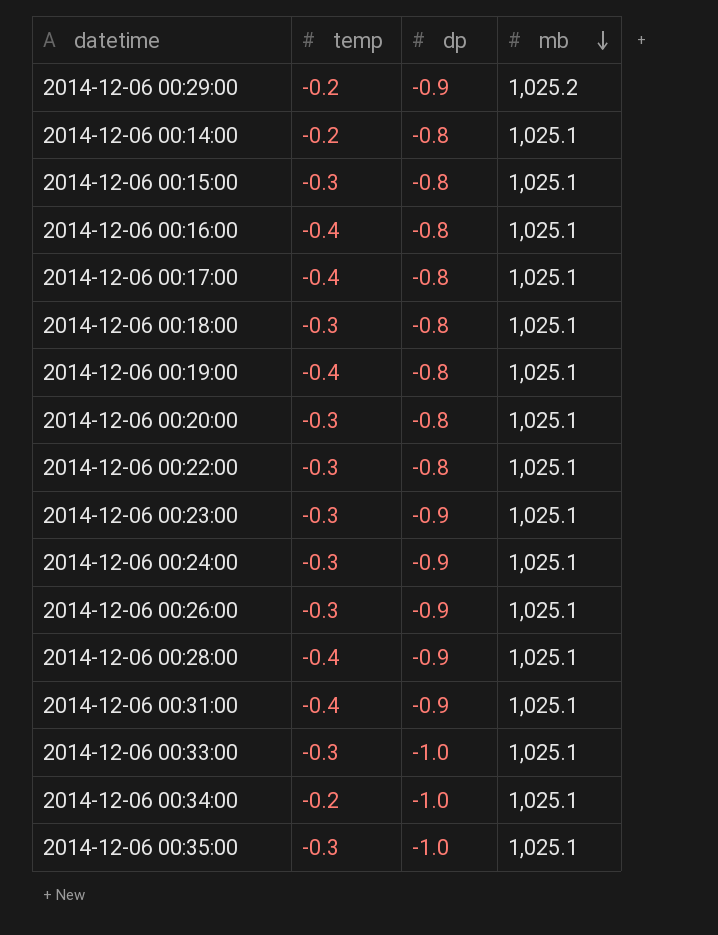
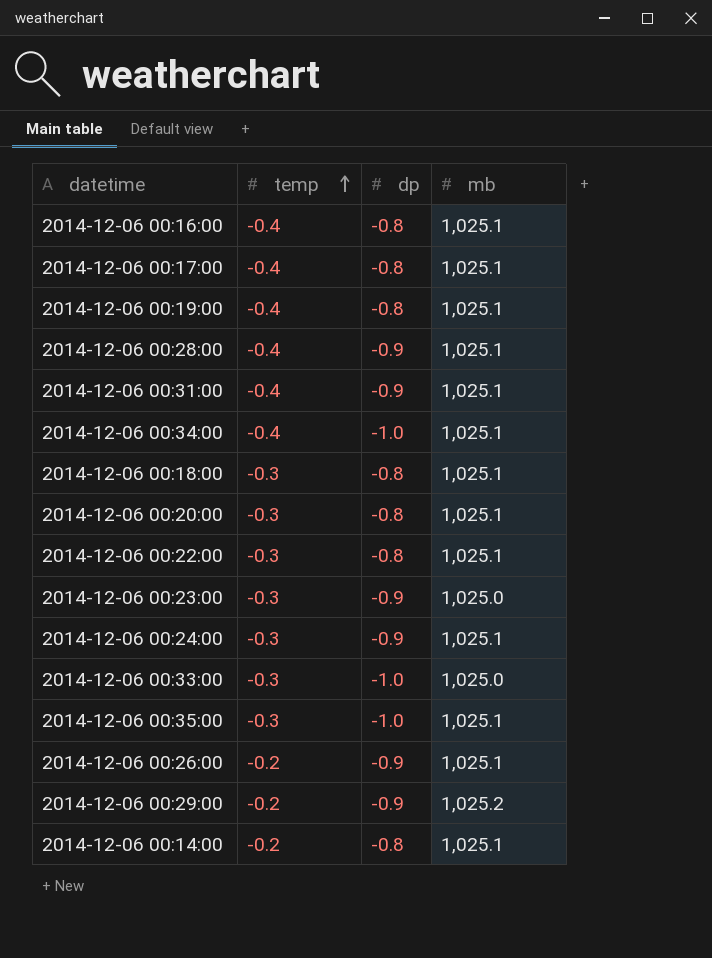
row order: mb descending -> temp ascending
row 2014-12-06 00:15:00: -0.3 | -0.8 | 1,025.1 -> none
2014-12-06 00:34:00 | temp: -0.2 -> -0.4
2014-12-06 00:23:00 | mb: 1,025.1 -> 1,025.0
2014-12-06 00:33:00 | mb: 1,025.1 -> 1,025.0
2014-12-06 00:26:00 | temp: -0.3 -> -0.2

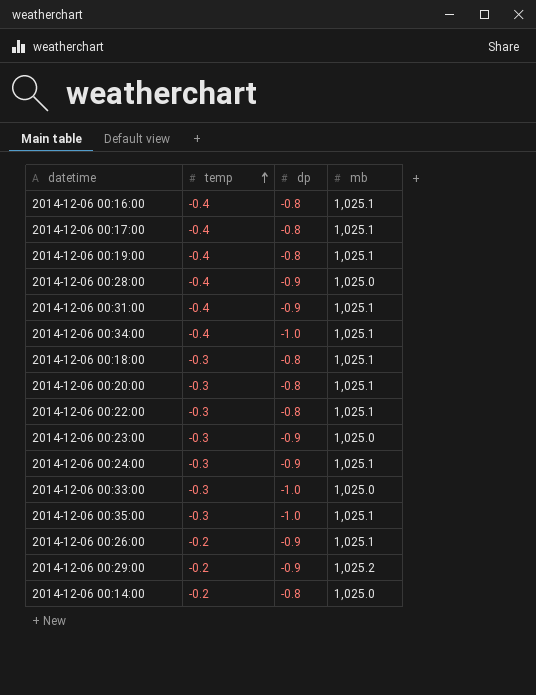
2014-12-06 00:28:00 | mb: 1,025.1 -> 1,025.0
2014-12-06 00:14:00 | mb: 1,025.1 -> 1,025.0

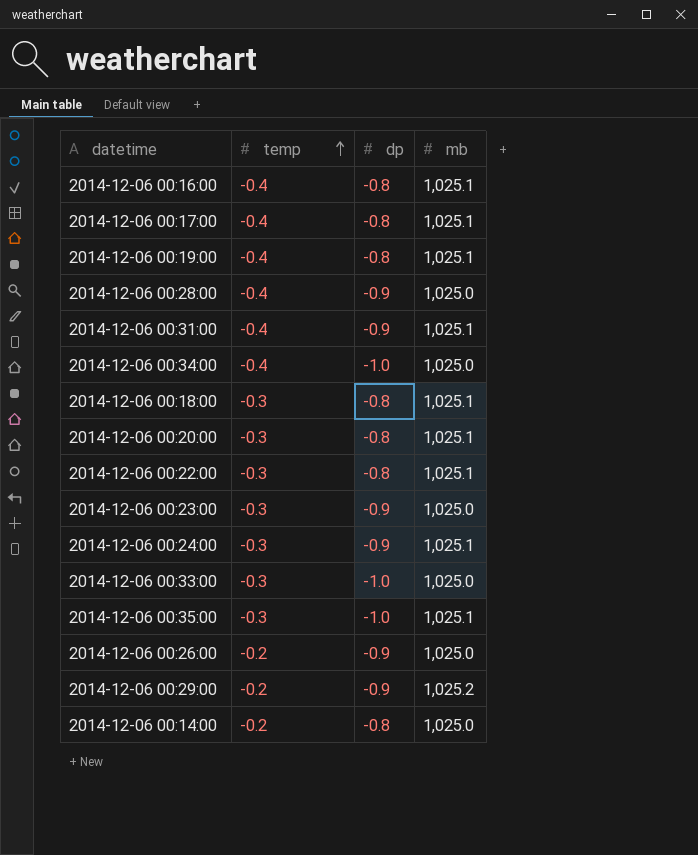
2014-12-06 00:34:00 | mb: 1,025.1 -> 1,025.0
2014-12-06 00:26:00 | mb: 1,025.1 -> 1,025.0

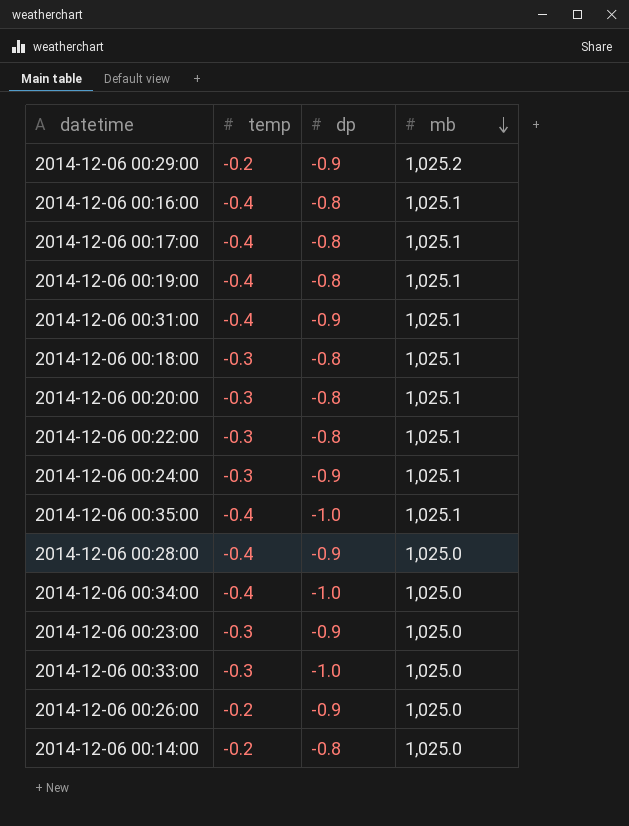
row order: temp ascending -> mb descending
2014-12-06 00:35:00 | temp: -0.3 -> -0.4

